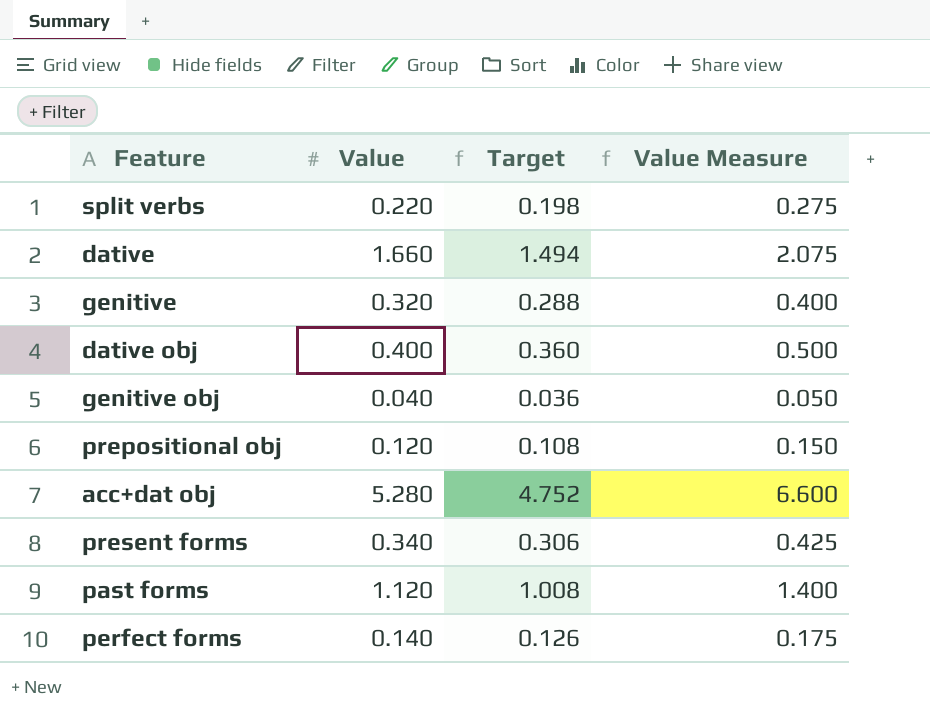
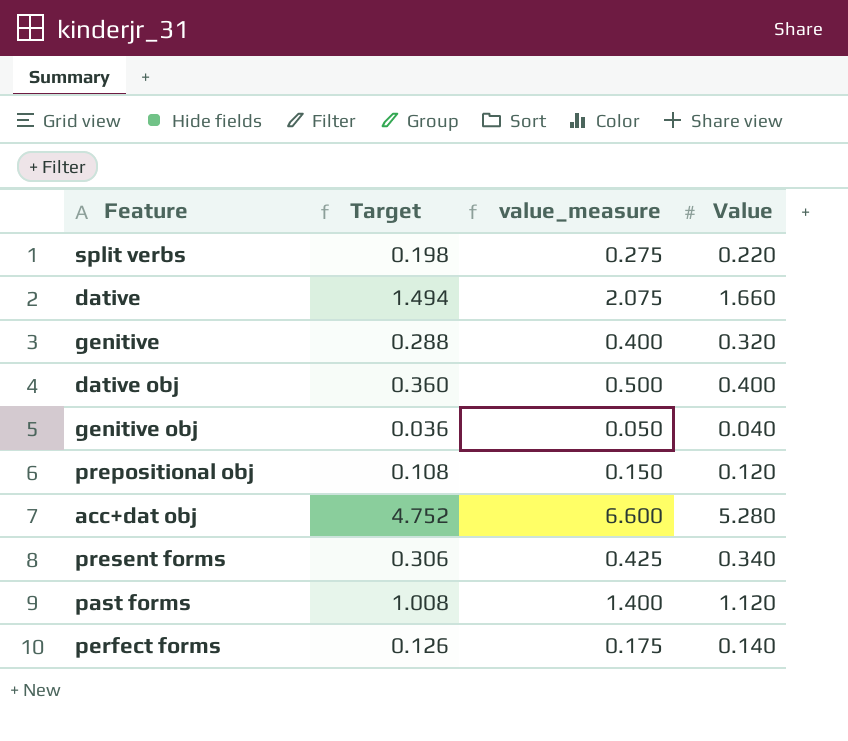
column name: Value Measure -> value_measure
column Value | position: 2 -> 4

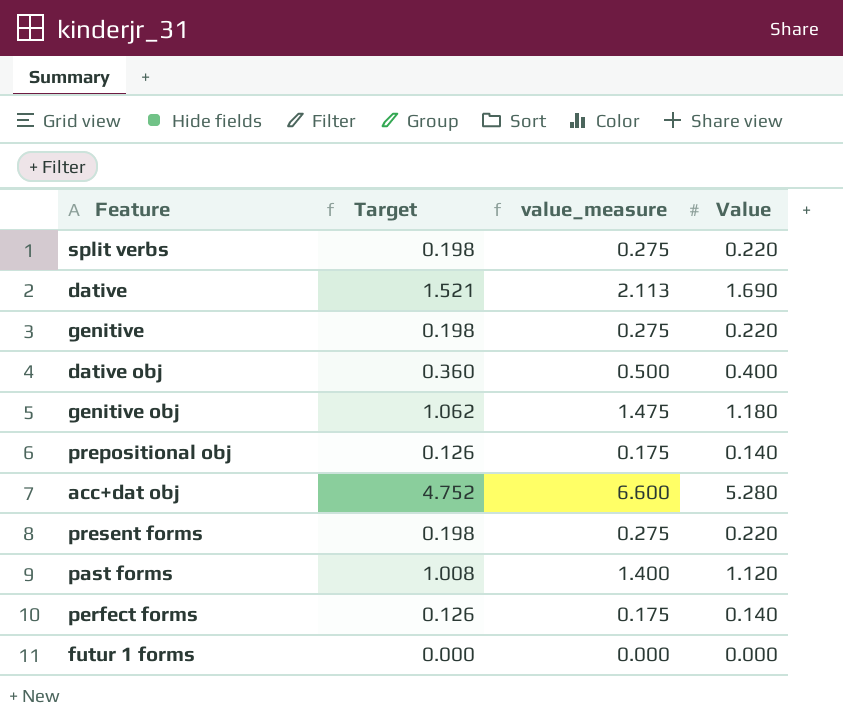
dative | Target: 1.494 -> 1.521
dative | value_measure: 2.075 -> 2.113
dative | Value: 1.660 -> 1.690
genitive | Target: 0.288 -> 0.198
genitive | value_measure: 0.400 -> 0.275
genitive | Value: 0.320 -> 0.220
genitive obj | Target: 0.036 -> 1.062
genitive obj | value_measure: 0.050 -> 1.475
genitive obj | Value: 0.040 -> 1.180
prepositional obj | Target: 0.108 -> 0.126
prepositional obj | value_measure: 0.150 -> 0.175
prepositional obj | Value: 0.120 -> 0.140
present forms | Target: 0.306 -> 0.198
present forms | value_measure: 0.425 -> 0.275
present forms | Value: 0.340 -> 0.220
row futur 1 forms: none -> 0.000 | 0.000 | 0.000

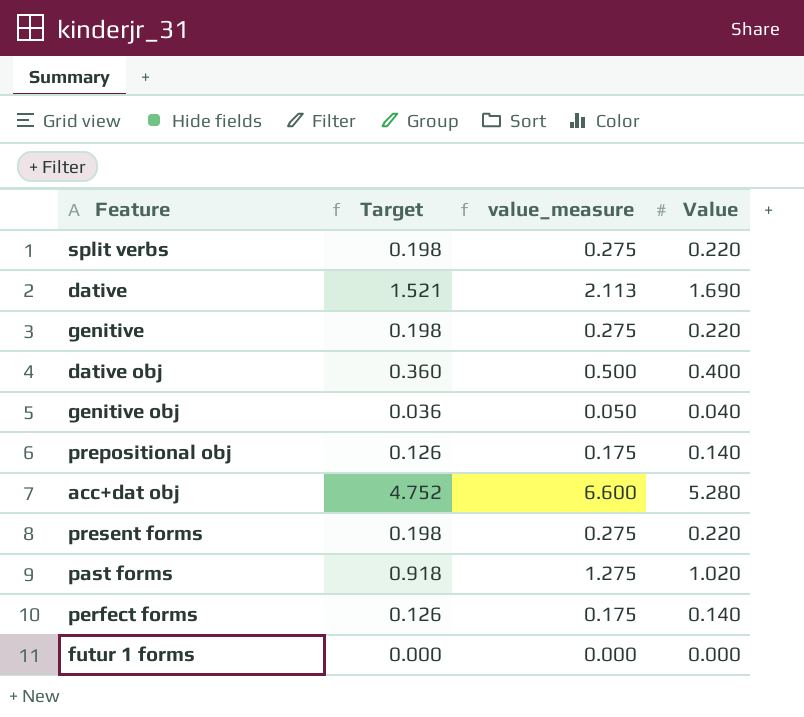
genitive obj | Target: 1.062 -> 0.036
genitive obj | value_measure: 1.475 -> 0.050
genitive obj | Value: 1.180 -> 0.040
past forms | Target: 1.008 -> 0.918
past forms | value_measure: 1.400 -> 1.275
past forms | Value: 1.120 -> 1.020

